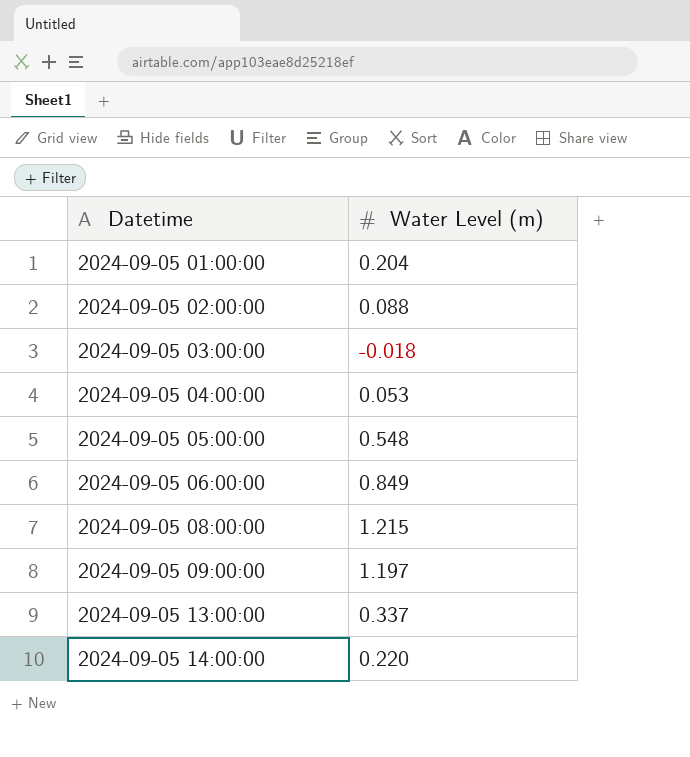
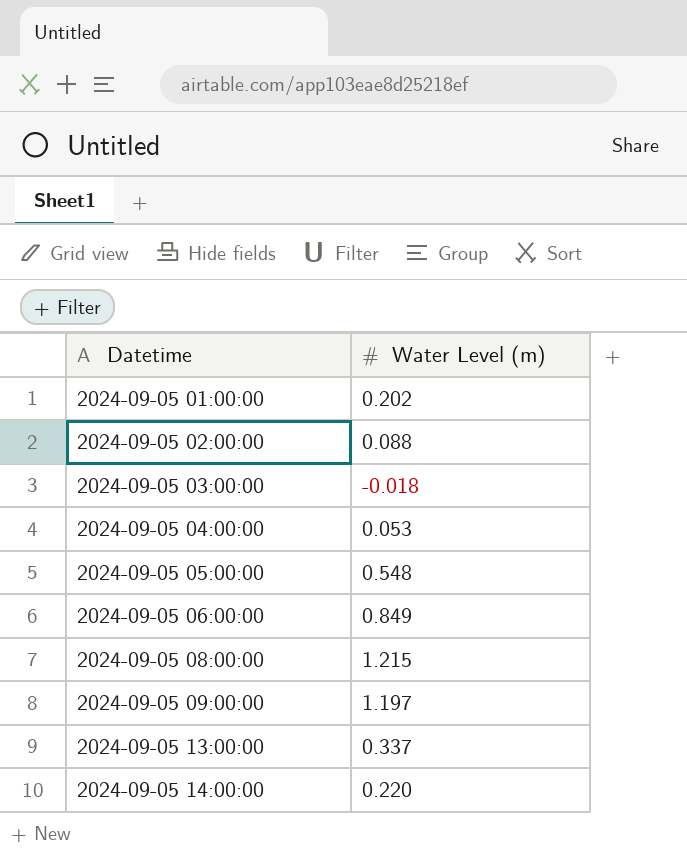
2024-09-05 01:00:00 | Water Level (m): 0.204 -> 0.202

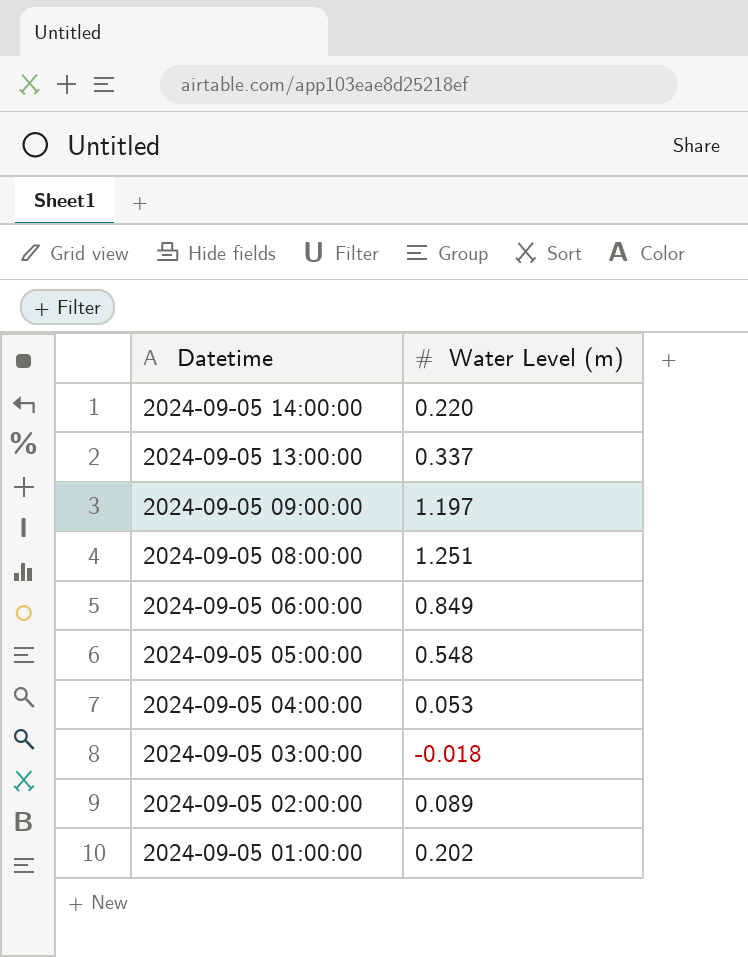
row order: Datetime ascending -> Datetime descending
2024-09-05 08:00:00 | Water Level (m): 1.215 -> 1.251
2024-09-05 02:00:00 | Water Level (m): 0.088 -> 0.089

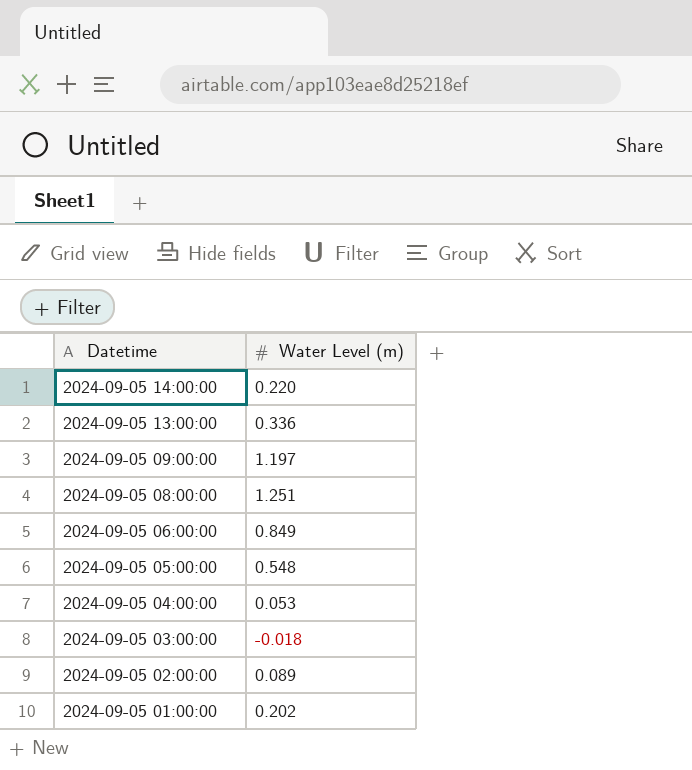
2024-09-05 13:00:00 | Water Level (m): 0.337 -> 0.336

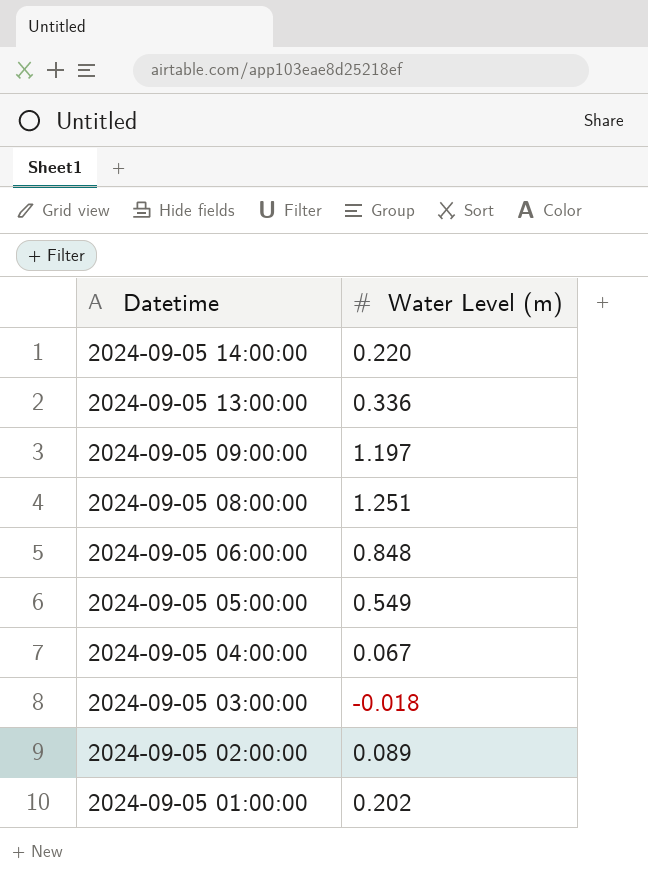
2024-09-05 06:00:00 | Water Level (m): 0.849 -> 0.848
2024-09-05 05:00:00 | Water Level (m): 0.548 -> 0.549
2024-09-05 04:00:00 | Water Level (m): 0.053 -> 0.067

